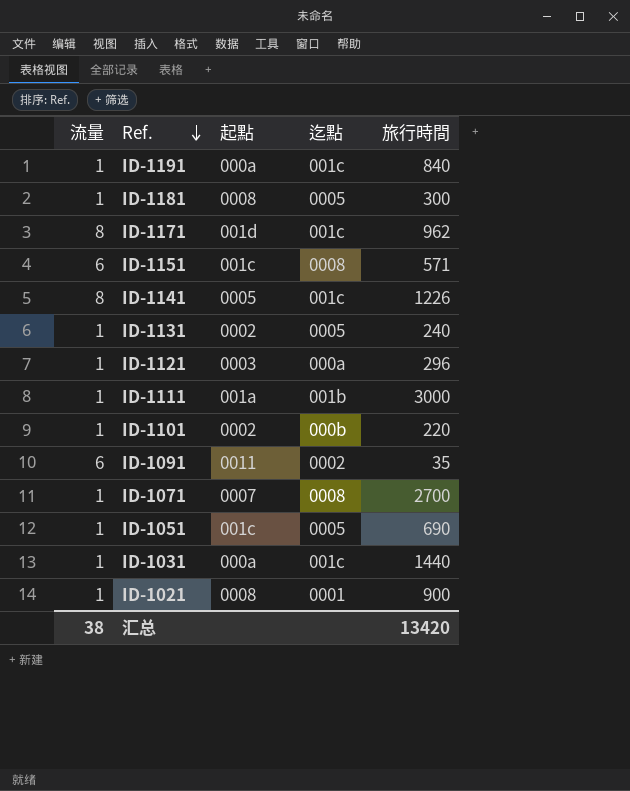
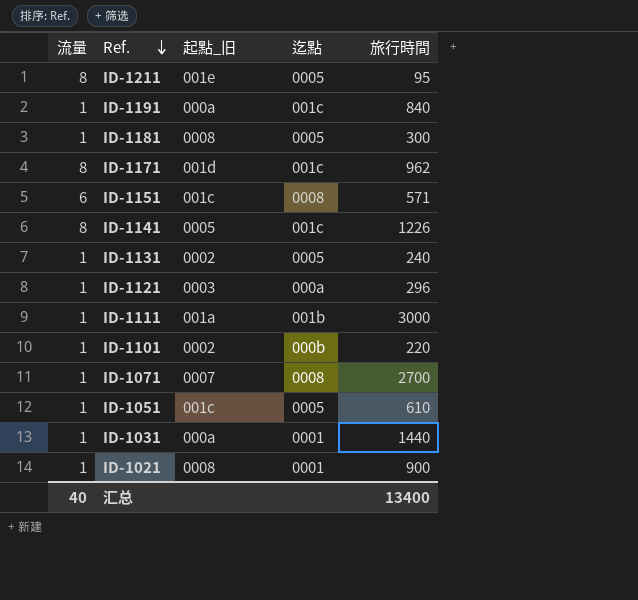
column name: 起點 -> 起點_旧
row ID-1091: 6 | 0011 | 0002 | 35 -> none
row ID-1211: none -> 8 | 001e | 0005 | 95
ID-1051 | 旅行時間: 690 -> 610
ID-1031 | 迄點: 001c -> 0001
汇总 | 流量: 38 -> 40
汇总 | 旅行時間: 13420 -> 13400

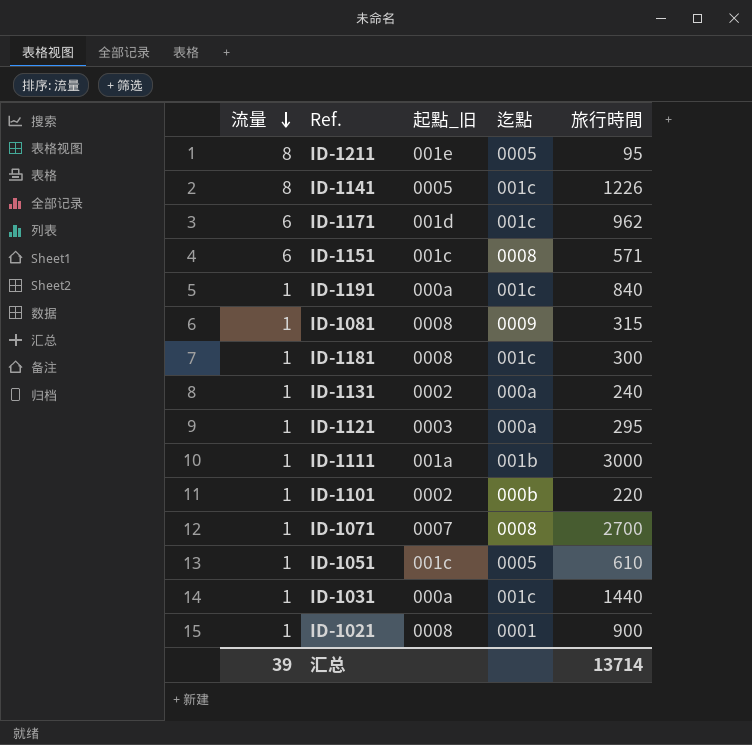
row order: Ref. descending -> 流量 descending
ID-1171 | 流量: 8 -> 6
row ID-1081: none -> 1 | 0008 | 0009 | 315
ID-1181 | 迄點: 0005 -> 001c
ID-1131 | 迄點: 0005 -> 000a
ID-1121 | 旅行時間: 296 -> 295
ID-1031 | 迄點: 0001 -> 001c
汇总 | 流量: 40 -> 39
汇总 | 旅行時間: 13400 -> 13714

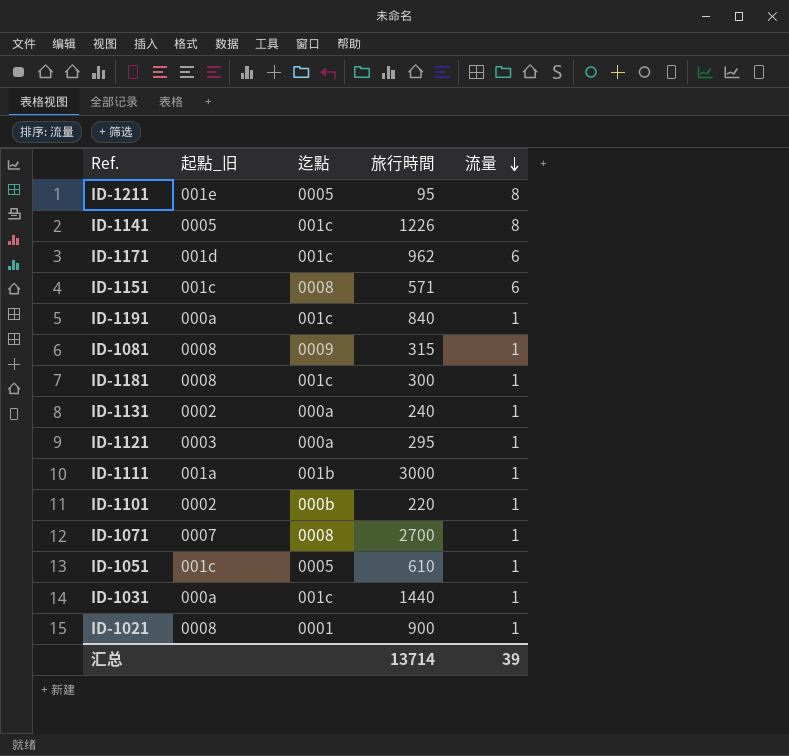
column 流量 | position: 1 -> 5

